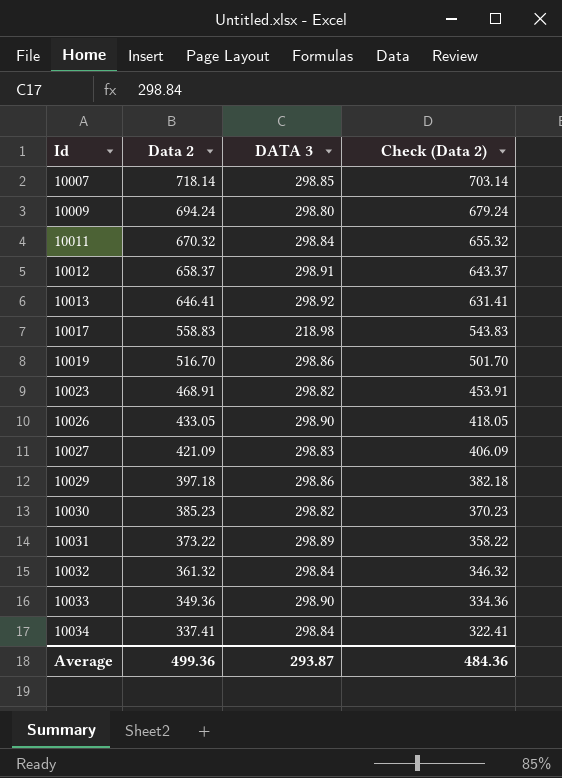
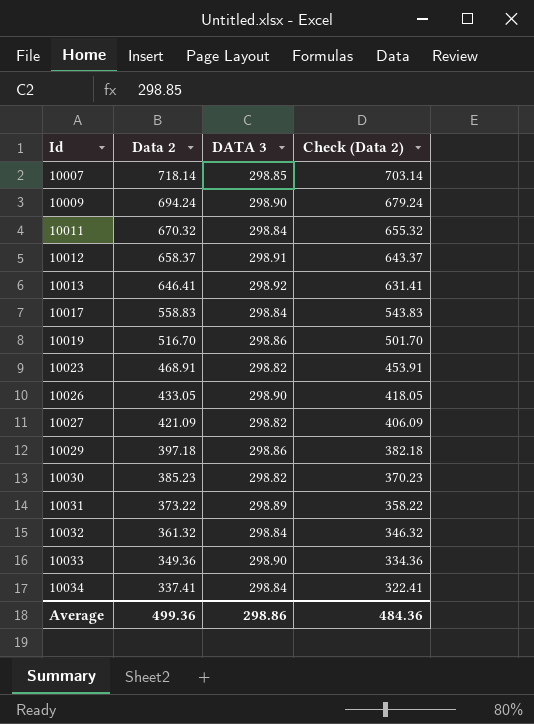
10009 | DATA 3: 298.80 -> 298.90
10017 | DATA 3: 218.98 -> 298.84
10027 | DATA 3: 298.83 -> 298.82
Average | DATA 3: 293.87 -> 298.86

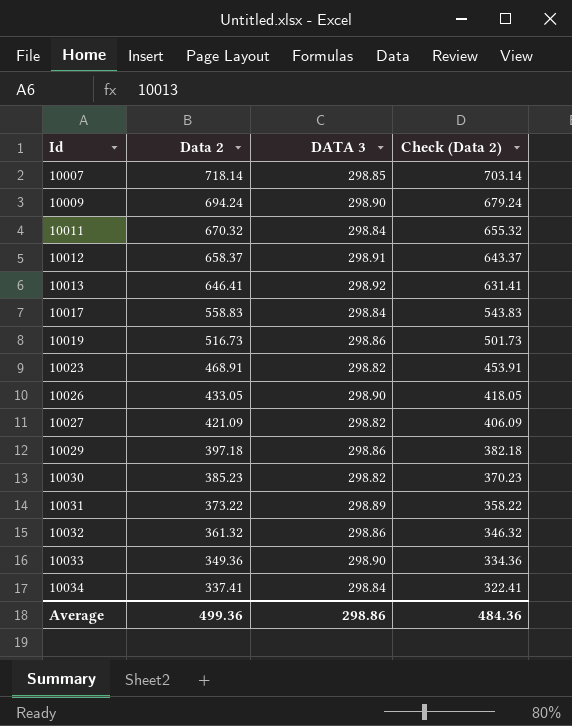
10019 | Data 2: 516.70 -> 516.73
10019 | Check (Data 2): 501.70 -> 501.73
10032 | DATA 3: 298.84 -> 298.86

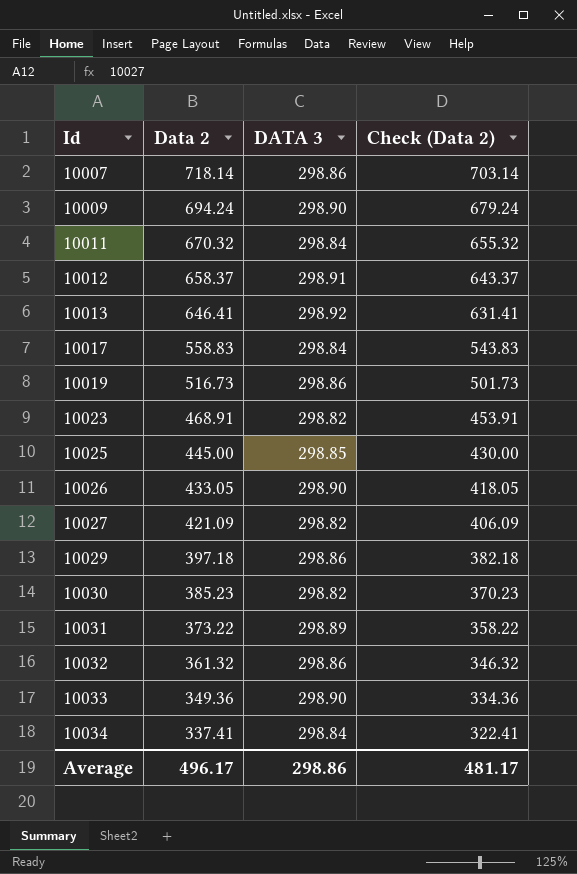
10007 | DATA 3: 298.85 -> 298.86
row 10025: none -> 445.00 | 298.85 | 430.00
Average | Data 2: 499.36 -> 496.17
Average | Check (Data 2): 484.36 -> 481.17

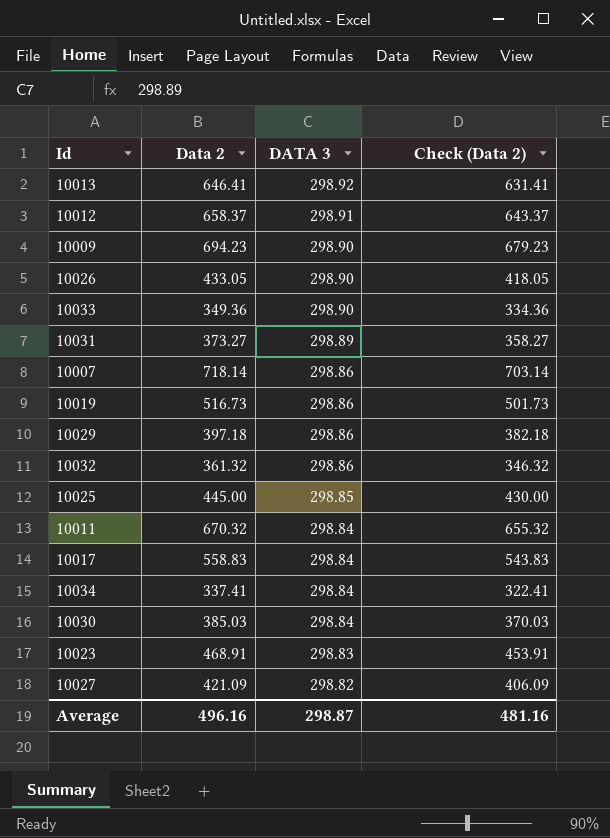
row order: Id ascending -> DATA 3 descending
10009 | Data 2: 694.24 -> 694.23
10009 | Check (Data 2): 679.24 -> 679.23
10031 | Data 2: 373.22 -> 373.27
10031 | Check (Data 2): 358.22 -> 358.27
10030 | Data 2: 385.23 -> 385.03
10030 | DATA 3: 298.82 -> 298.84
10030 | Check (Data 2): 370.23 -> 370.03
10023 | DATA 3: 298.82 -> 298.83
Average | Data 2: 496.17 -> 496.16
Average | DATA 3: 298.86 -> 298.87
Average | Check (Data 2): 481.17 -> 481.16

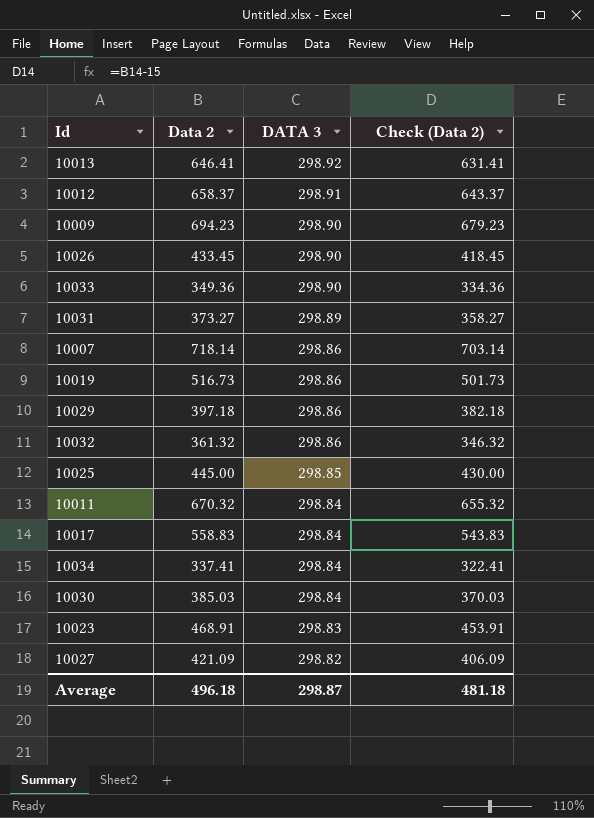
10026 | Data 2: 433.05 -> 433.45
10026 | Check (Data 2): 418.05 -> 418.45
Average | Data 2: 496.16 -> 496.18
Average | Check (Data 2): 481.16 -> 481.18

